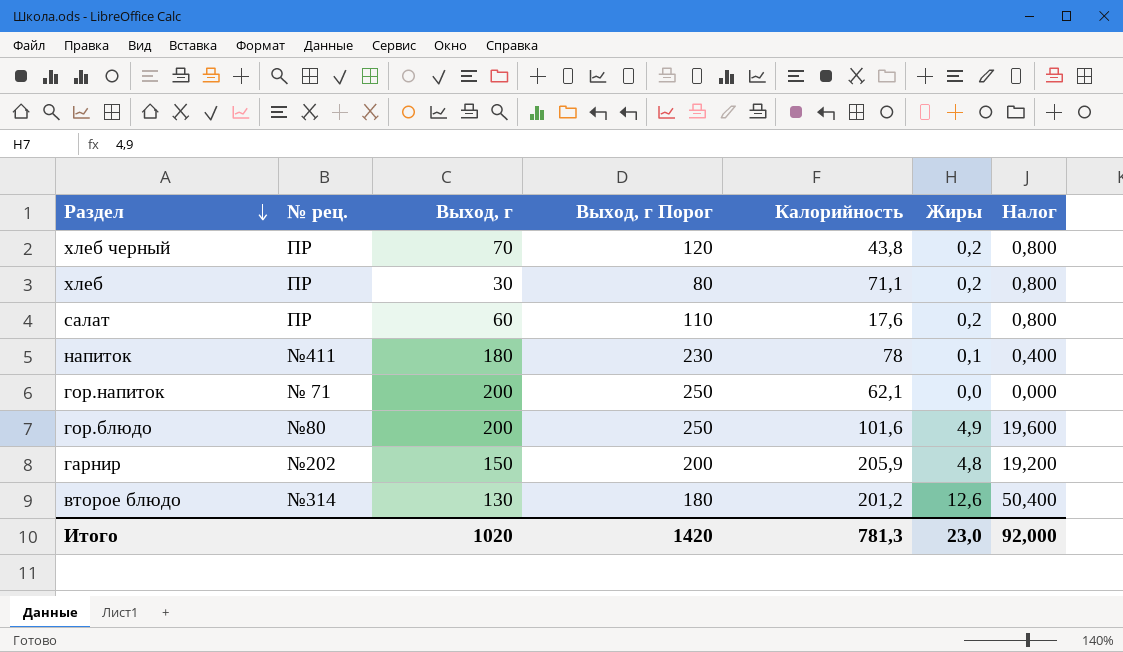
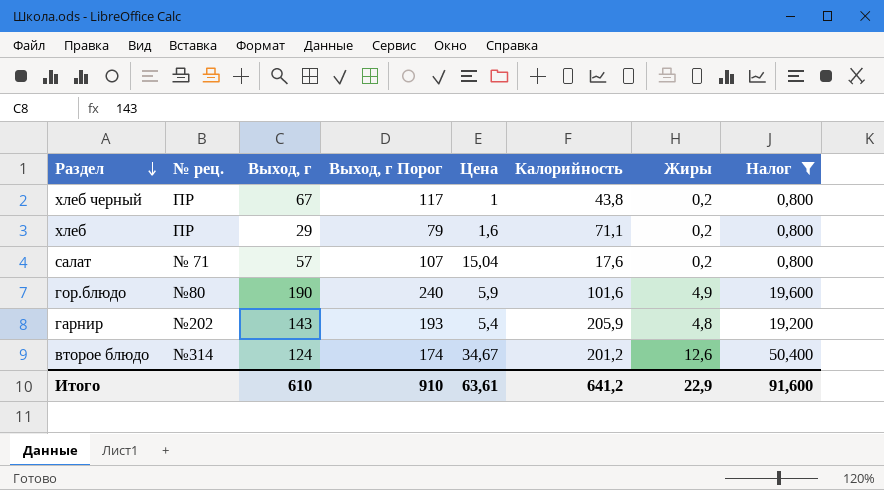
filter: none -> Налог >= 0,800
column Цена | position: none -> 5
хлеб черный | Выход, г: 70 -> 67
хлеб черный | Выход, г Порог: 120 -> 117
хлеб | Выход, г: 30 -> 29
хлеб | Выход, г Порог: 80 -> 79
салат | № рец.: ПР -> № 71
салат | Выход, г: 60 -> 57
салат | Выход, г Порог: 110 -> 107
гор.блюдо | Выход, г: 200 -> 190
гор.блюдо | Выход, г Порог: 250 -> 240
гарнир | Выход, г: 150 -> 143
гарнир | Выход, г Порог: 200 -> 193
второе блюдо | Выход, г: 130 -> 124
второе блюдо | Выход, г Порог: 180 -> 174
Итого | Выход, г: 1020 -> 610
Итого | Выход, г Порог: 1420 -> 910
Итого | Калорийность: 781,3 -> 641,2
Итого | Жиры: 23,0 -> 22,9
Итого | Налог: 92,000 -> 91,600

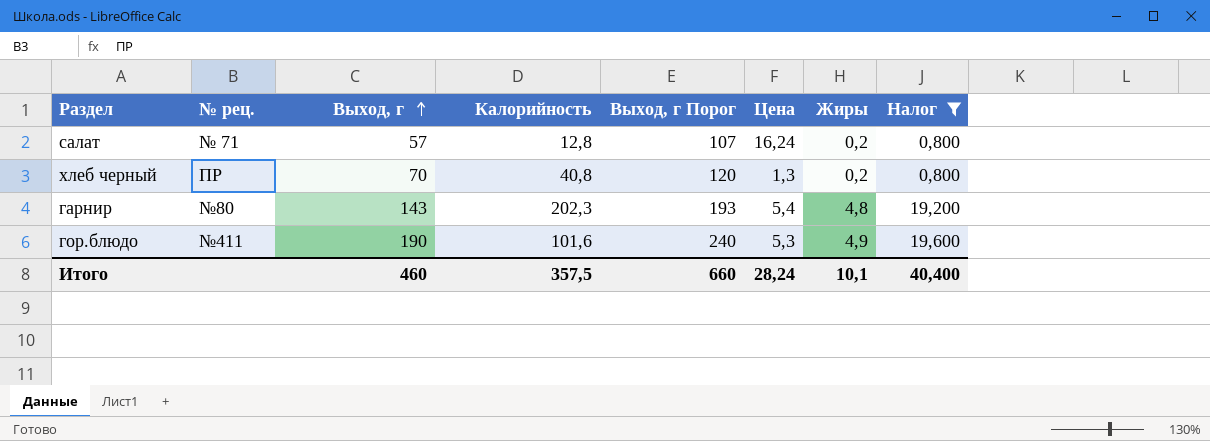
row order: Раздел descending -> Выход, г ascending
column Калорийность | position: 6 -> 4
row хлеб: ПР | 29 | 79 | 1,6 | 71,1 | 0,2 | 0,800 -> none
row второе блюдо: №314 | 124 | 174 | 34,67 | 201,2 | 12,6 | 50,400 -> none
салат | Калорийность: 17,6 -> 12,8
салат | Цена: 15,04 -> 16,24
хлеб черный | Выход, г: 67 -> 70
хлеб черный | Калорийность: 43,8 -> 40,8
хлеб черный | Выход, г Порог: 117 -> 120
хлеб черный | Цена: 1 -> 1,3
гарнир | № рец.: №202 -> №80
гарнир | Калорийность: 205,9 -> 202,3
гор.блюдо | № рец.: №80 -> №411
гор.блюдо | Цена: 5,9 -> 5,3
Итого | Выход, г: 610 -> 460
Итого | Калорийность: 641,2 -> 357,5
Итого | Выход, г Порог: 910 -> 660
Итого | Цена: 63,61 -> 28,24
Итого | Жиры: 22,9 -> 10,1
Итого | Налог: 91,600 -> 40,400

